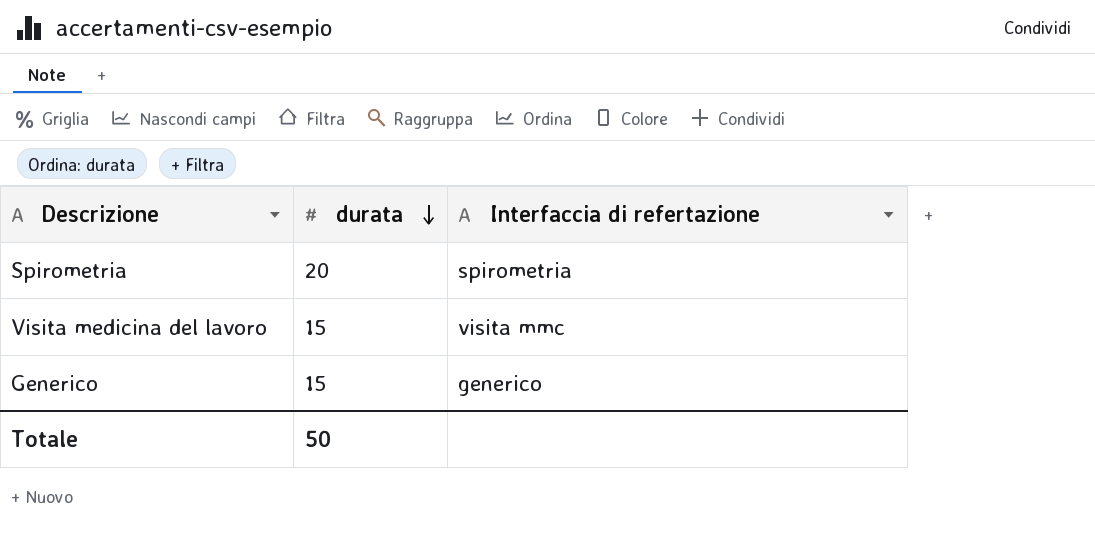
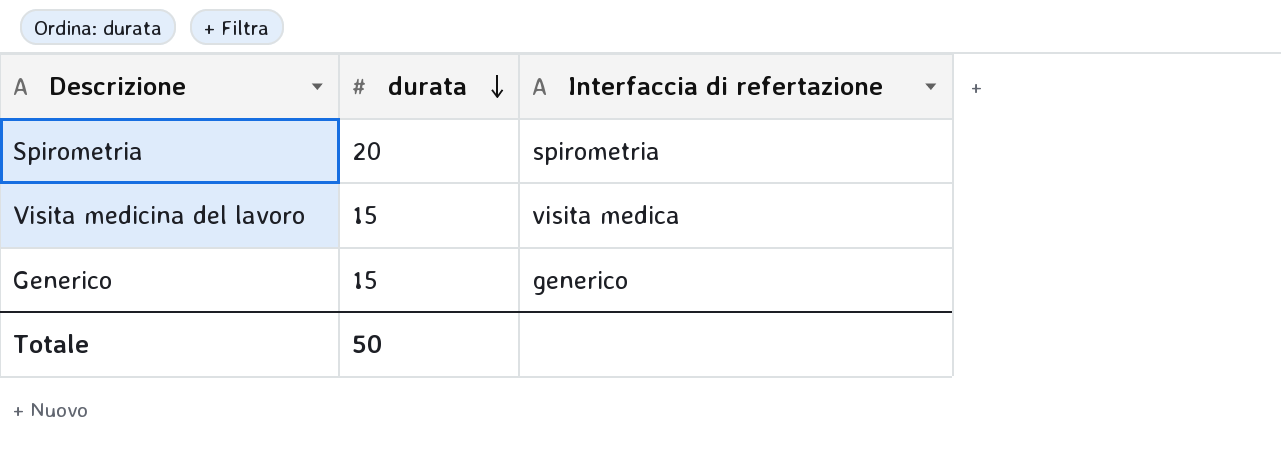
Visita medicina del lavoro | Interfaccia di refertazione: visita mmc -> visita medica

